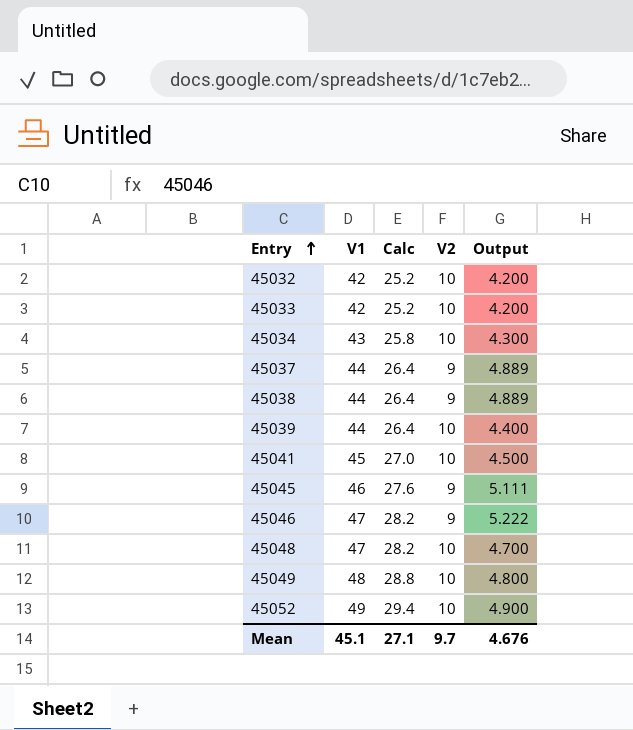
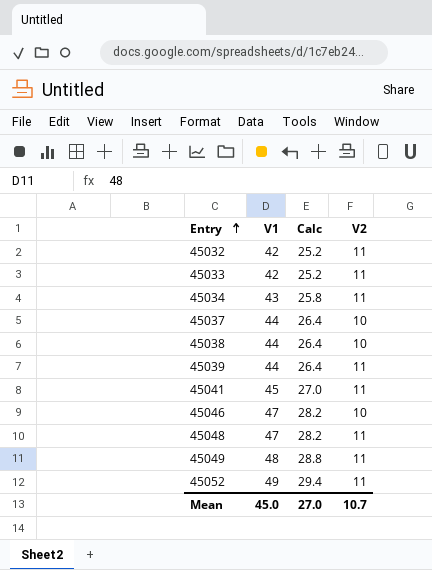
column Output | formula: [V1] / [V2] -> none
row 45045: 46 | 27.6 | 9 | 5.111 -> none
45032 | V2: 10 -> 11
45033 | V2: 10 -> 11
45034 | V2: 10 -> 11
45037 | V2: 9 -> 10
45038 | V2: 9 -> 10
45039 | V2: 10 -> 11
45041 | V2: 10 -> 11
45046 | V2: 9 -> 10
45048 | V2: 10 -> 11
45049 | V2: 10 -> 11
45052 | V2: 10 -> 11
Mean | V1: 45.1 -> 45.0
Mean | Calc: 27.1 -> 27.0
Mean | V2: 9.7 -> 10.7

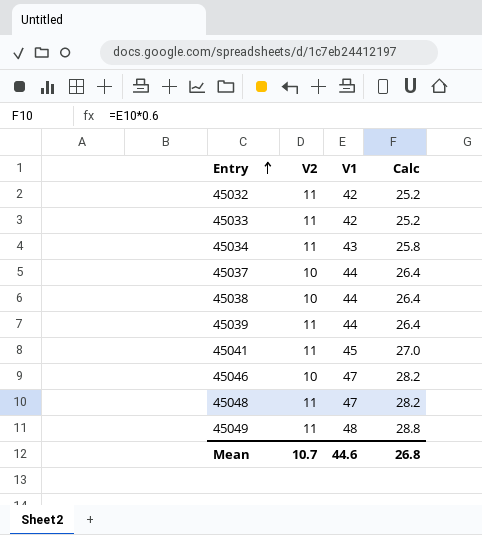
column V2 | position: 4 -> 2
row 45052: 49 | 29.4 | 11 -> none
Mean | V1: 45.0 -> 44.6
Mean | Calc: 27.0 -> 26.8

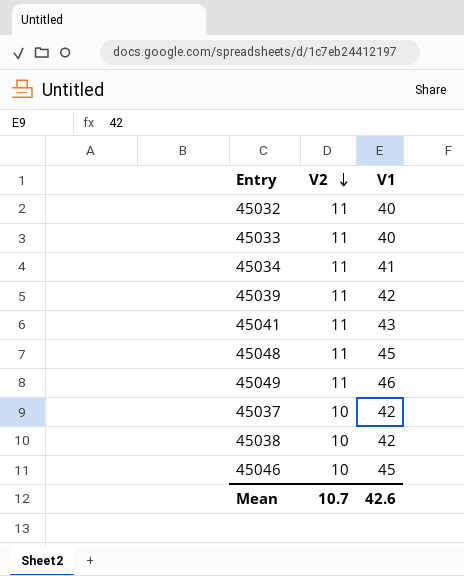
row order: Entry ascending -> V2 descending
column Calc | formula: [V1] * 0.6 -> none
45032 | V1: 42 -> 40
45033 | V1: 42 -> 40
45034 | V1: 43 -> 41
45039 | V1: 44 -> 42
45041 | V1: 45 -> 43
45048 | V1: 47 -> 45
45049 | V1: 48 -> 46
45037 | V1: 44 -> 42
45038 | V1: 44 -> 42
45046 | V1: 47 -> 45
Mean | V1: 44.6 -> 42.6

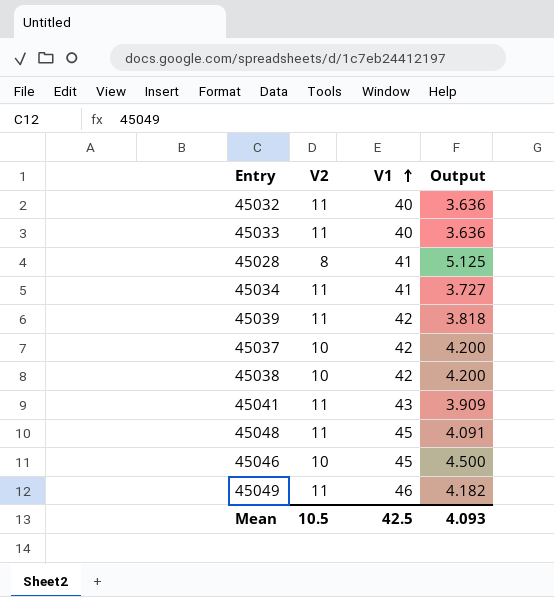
row order: V2 descending -> V1 ascending
column Output | formula: none -> [V1] / [V2]
row 45028: none -> 8 | 41 | 5.125
Mean | V2: 10.7 -> 10.5
Mean | V1: 42.6 -> 42.5

